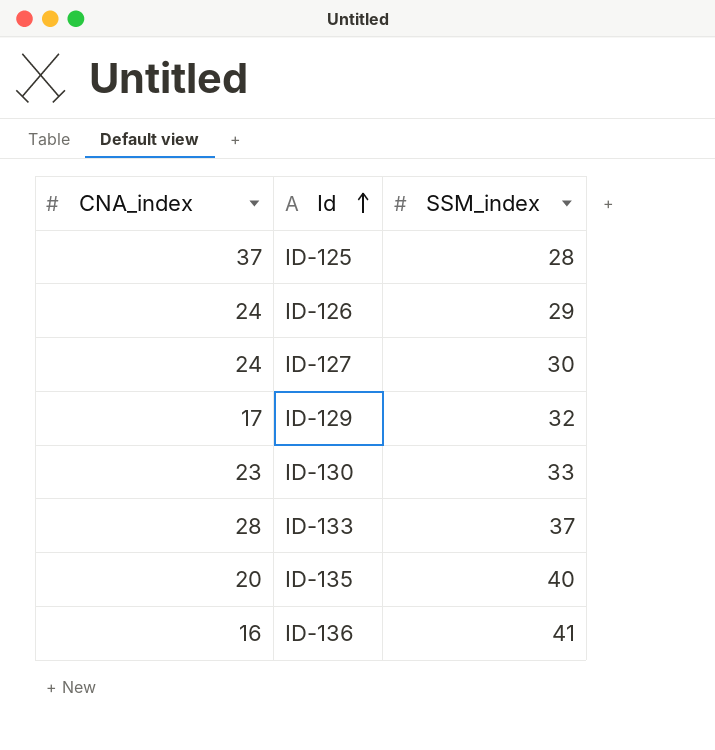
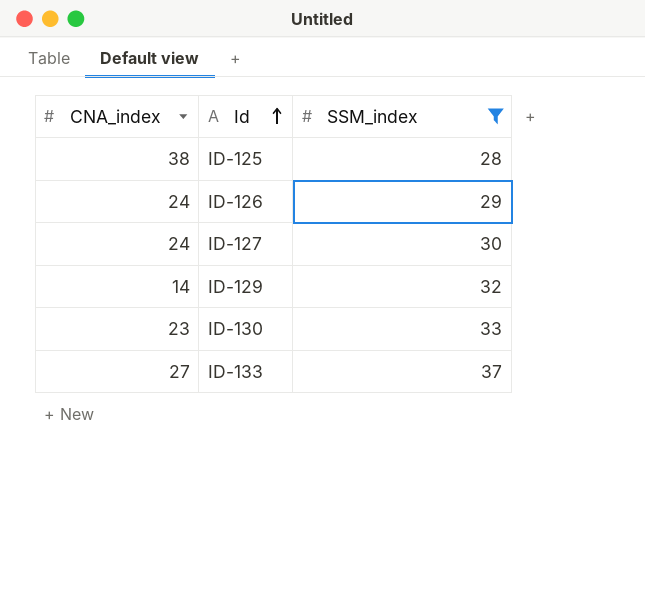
filter: none -> SSM_index <= 37
ID-125 | CNA_index: 37 -> 38
ID-129 | CNA_index: 17 -> 14
ID-133 | CNA_index: 28 -> 27

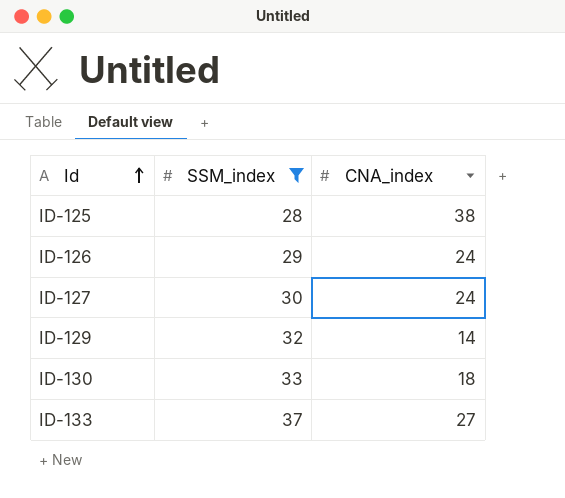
column CNA_index | position: 1 -> 3
ID-130 | CNA_index: 23 -> 18

